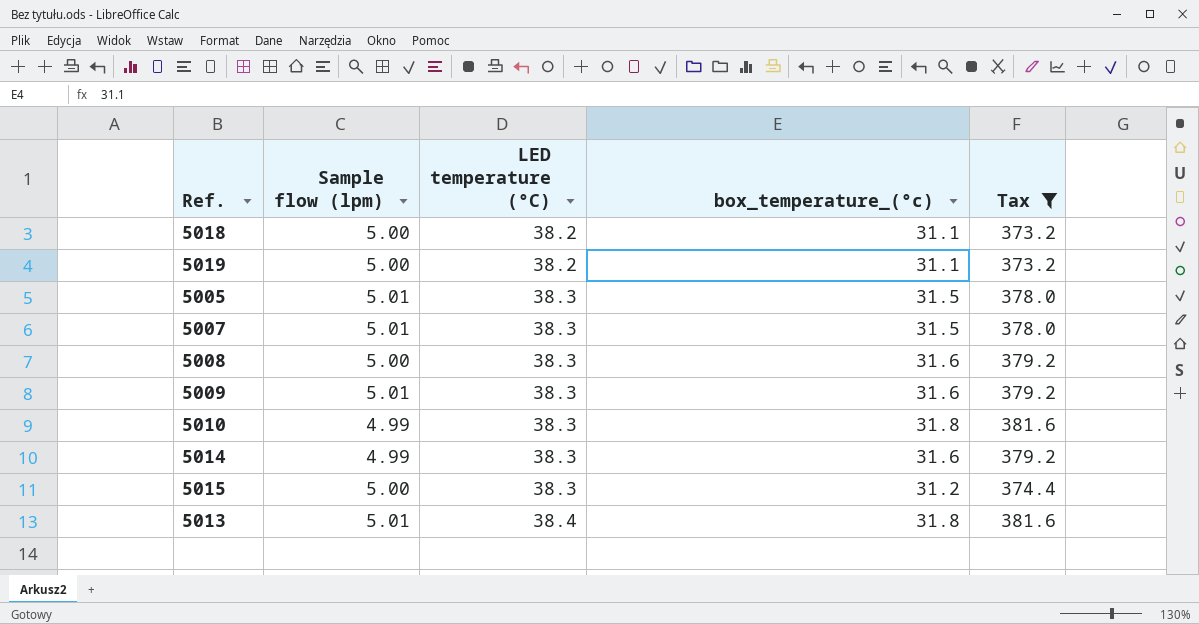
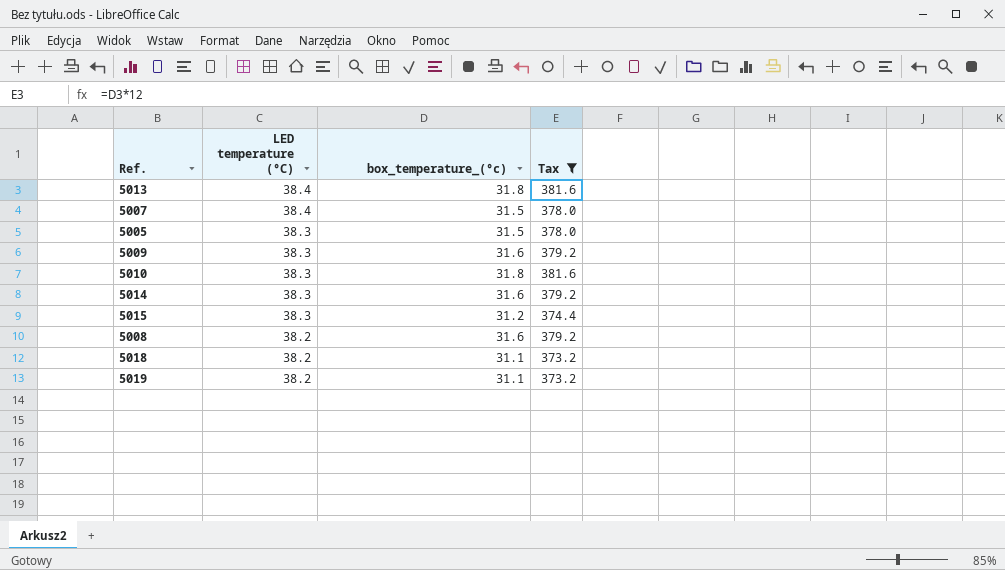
row order: LED temperature (°C) ascending -> LED temperature (°C) descending
column Sample flow (lpm) | position: 2 -> none
5007 | LED temperature (°C): 38.3 -> 38.4
5008 | LED temperature (°C): 38.3 -> 38.2

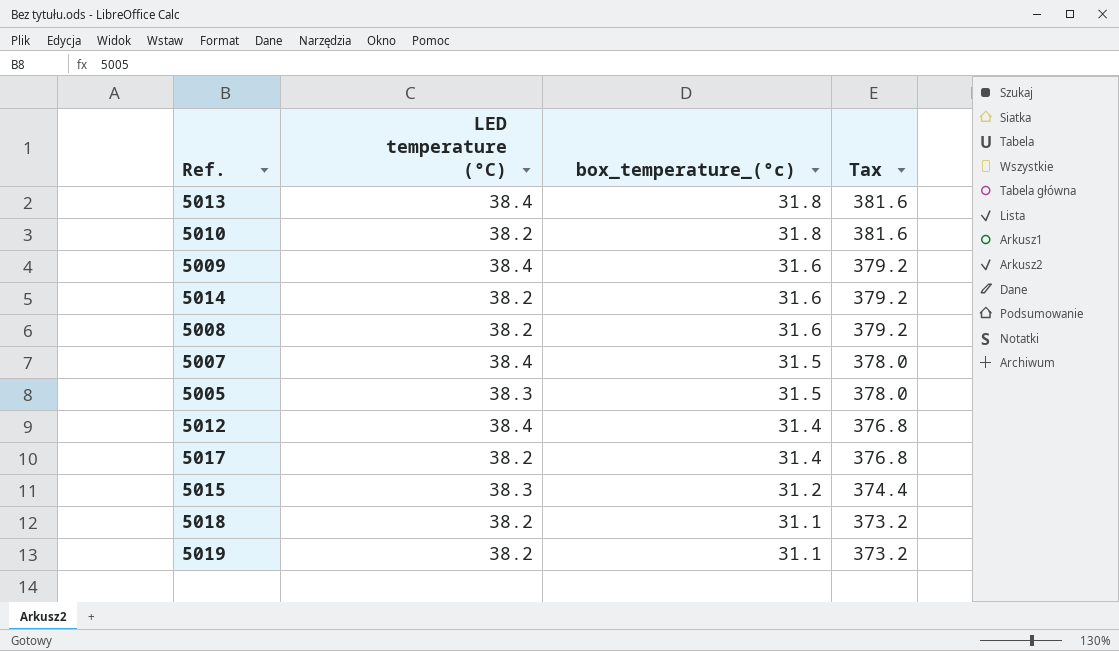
filter: Tax != 376.8 -> none
row order: LED temperature (°C) descending -> box_temperature_(°c) descending
5010 | LED temperature (°C): 38.3 -> 38.2
5009 | LED temperature (°C): 38.3 -> 38.4
5014 | LED temperature (°C): 38.3 -> 38.2

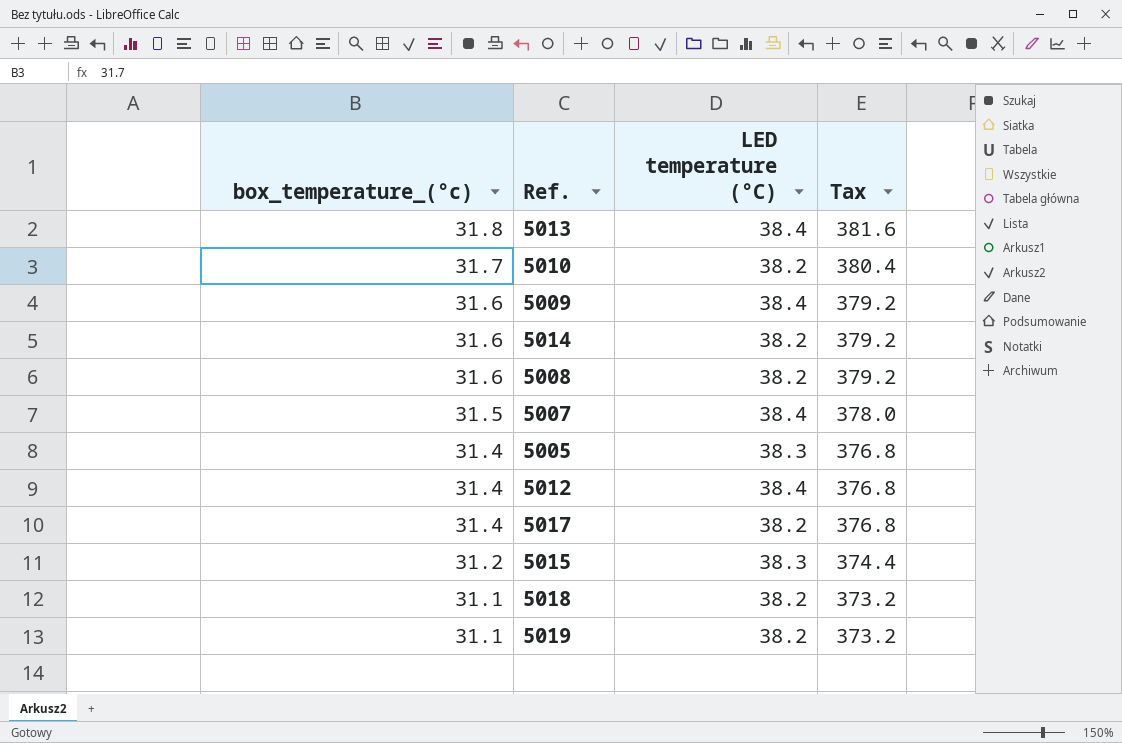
column box_temperature_(°c) | position: 3 -> 1
5010 | box_temperature_(°c): 31.8 -> 31.7
5010 | Tax: 381.6 -> 380.4
5005 | box_temperature_(°c): 31.5 -> 31.4
5005 | Tax: 378.0 -> 376.8

